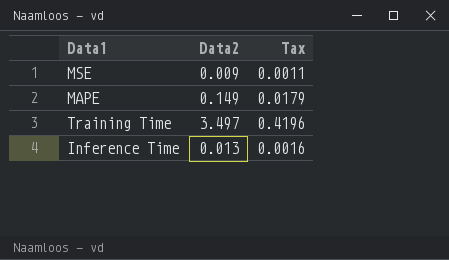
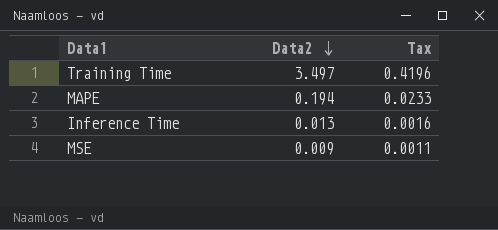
row order: none -> Data2 descending
MAPE | Data2: 0.149 -> 0.194
MAPE | Tax: 0.0179 -> 0.0233

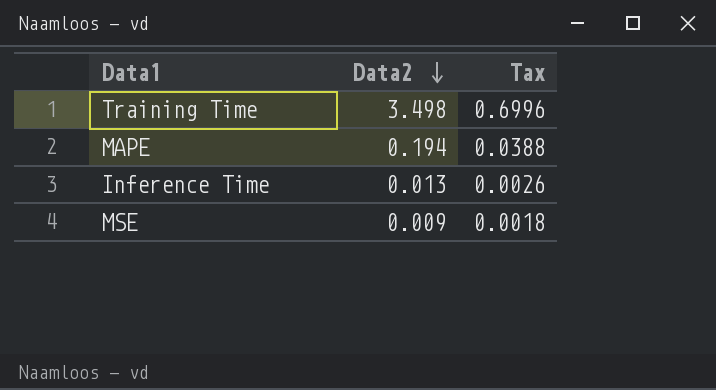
column Tax | formula: [Data2] * 0.12 -> [Data2] * 0.2
Training Time | Data2: 3.497 -> 3.498

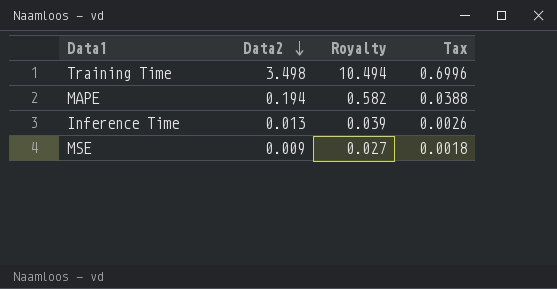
column Royalty | formula: none -> [Data2] * 3

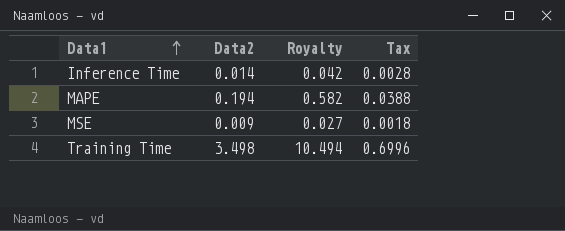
row order: Data2 descending -> Data1 ascending
Inference Time | Data2: 0.013 -> 0.014
Inference Time | Royalty: 0.039 -> 0.042
Inference Time | Tax: 0.0026 -> 0.0028

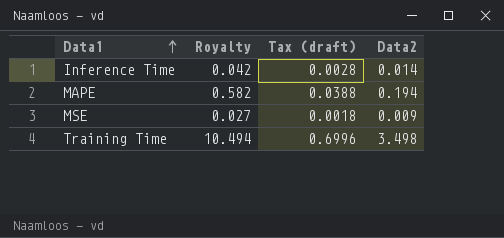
column name: Tax -> Tax (draft)
column Data2 | position: 2 -> 4

